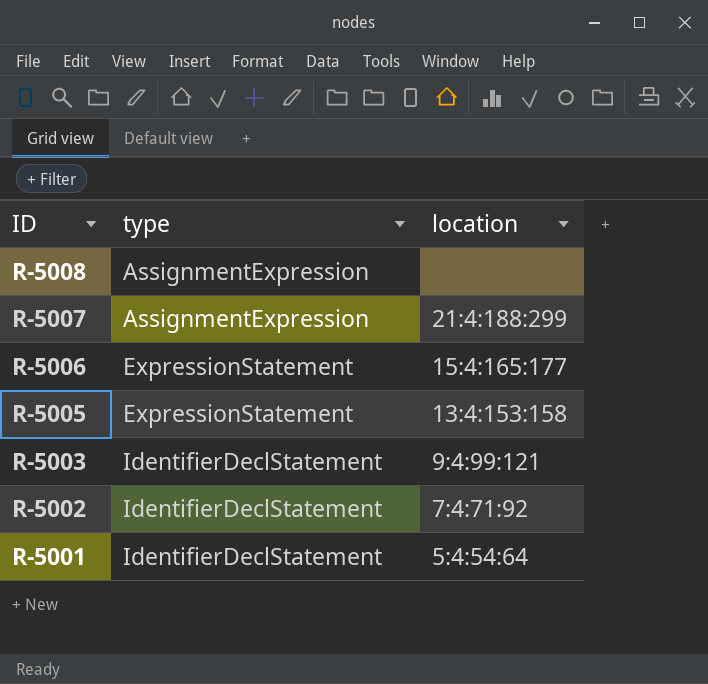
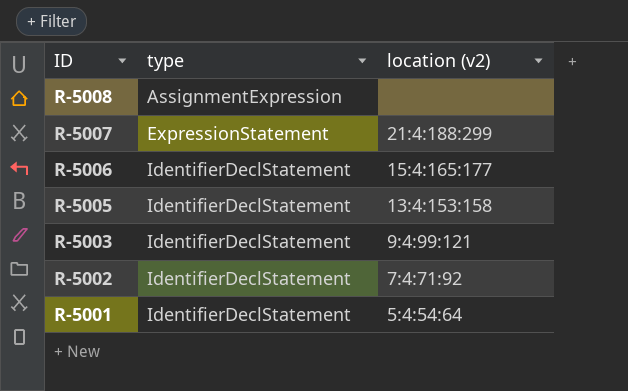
column name: location -> location (v2)
R-5007 | type: AssignmentExpression -> ExpressionStatement
R-5006 | type: ExpressionStatement -> IdentifierDeclStatement
R-5005 | type: ExpressionStatement -> IdentifierDeclStatement

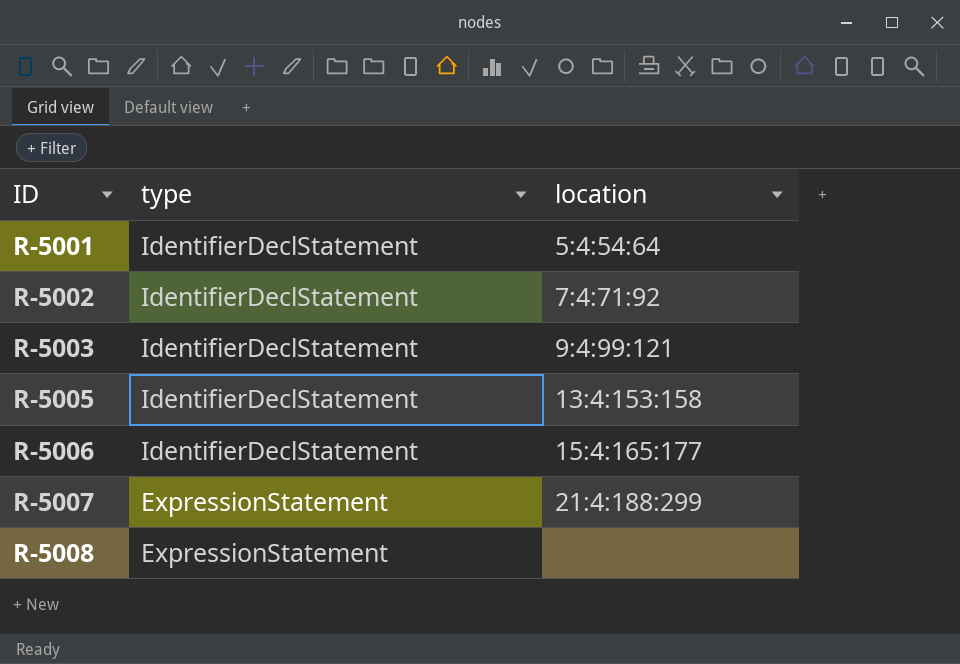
row order: ID descending -> ID ascending
column name: location (v2) -> location
R-5008 | type: AssignmentExpression -> ExpressionStatement

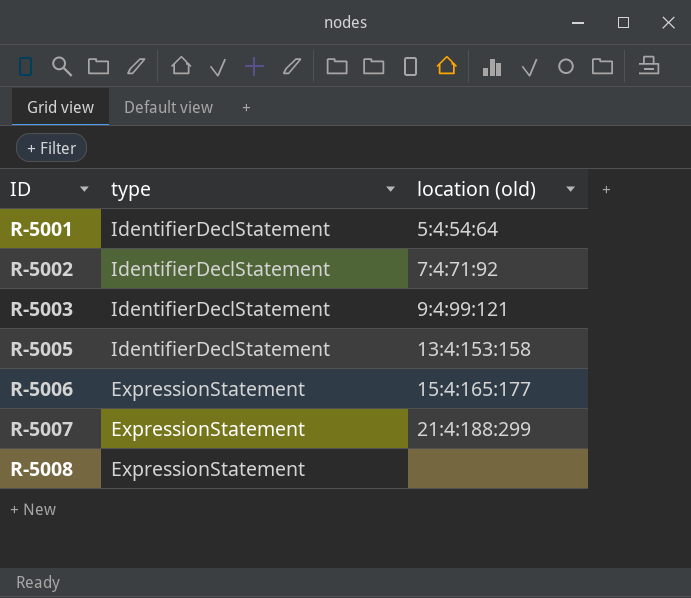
column name: location -> location (old)
R-5006 | type: IdentifierDeclStatement -> ExpressionStatement

